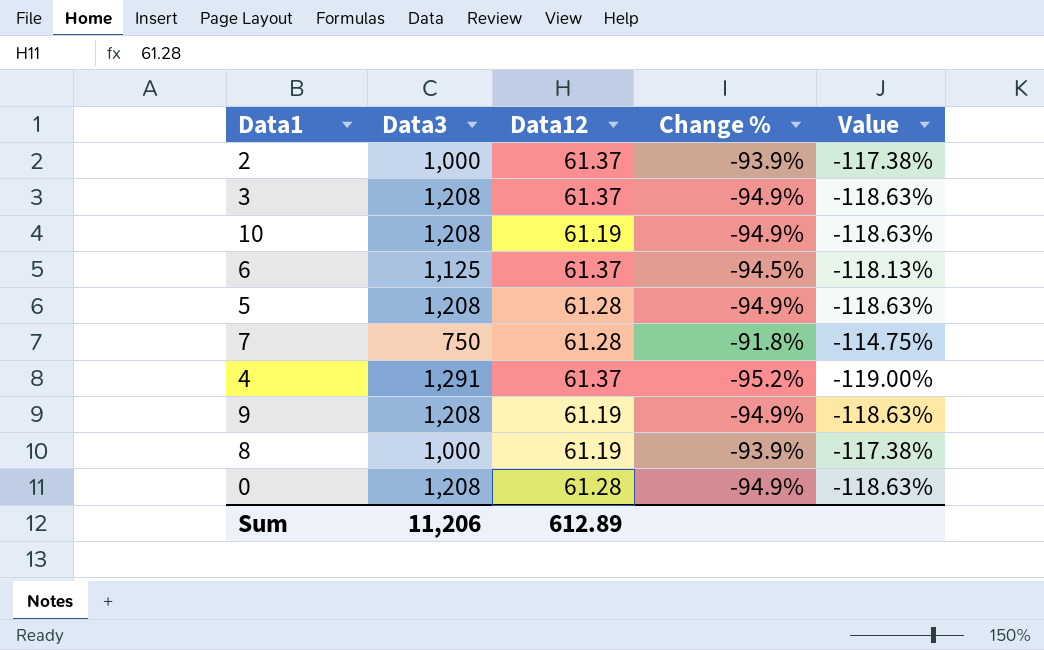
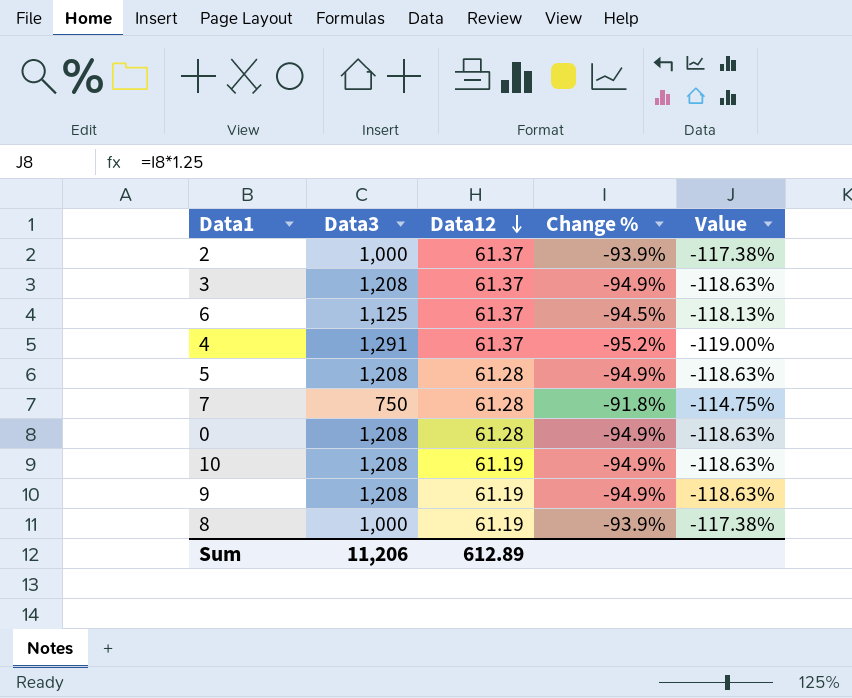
row order: none -> Data12 descending

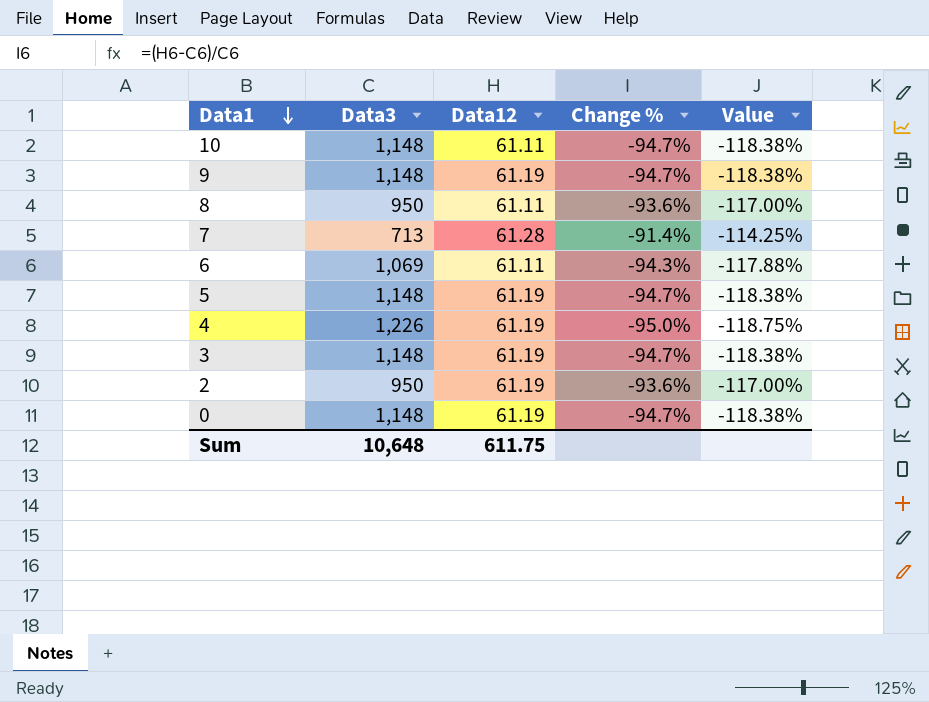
row order: Data12 descending -> Data1 descending
10 | Data3: 1,208 -> 1,148
10 | Data12: 61.19 -> 61.11
10 | Change %: -94.9% -> -94.7%
10 | Value: -118.63% -> -118.38%
9 | Data3: 1,208 -> 1,148
9 | Change %: -94.9% -> -94.7%
9 | Value: -118.63% -> -118.38%
8 | Data3: 1,000 -> 950
8 | Data12: 61.19 -> 61.11
8 | Change %: -93.9% -> -93.6%
8 | Value: -117.38% -> -117.00%
7 | Data3: 750 -> 713
7 | Change %: -91.8% -> -91.4%
7 | Value: -114.75% -> -114.25%
6 | Data3: 1,125 -> 1,069
6 | Data12: 61.37 -> 61.11
6 | Change %: -94.5% -> -94.3%
6 | Value: -118.13% -> -117.88%
5 | Data3: 1,208 -> 1,148
5 | Data12: 61.28 -> 61.19
5 | Change %: -94.9% -> -94.7%
5 | Value: -118.63% -> -118.38%
4 | Data3: 1,291 -> 1,226
4 | Data12: 61.37 -> 61.19
4 | Change %: -95.2% -> -95.0%
4 | Value: -119.00% -> -118.75%
3 | Data3: 1,208 -> 1,148
3 | Data12: 61.37 -> 61.19
3 | Change %: -94.9% -> -94.7%
3 | Value: -118.63% -> -118.38%
2 | Data3: 1,000 -> 950
2 | Data12: 61.37 -> 61.19
2 | Change %: -93.9% -> -93.6%
2 | Value: -117.38% -> -117.00%
0 | Data3: 1,208 -> 1,148
0 | Data12: 61.28 -> 61.19
0 | Change %: -94.9% -> -94.7%
0 | Value: -118.63% -> -118.38%
Sum | Data3: 11,206 -> 10,648
Sum | Data12: 612.89 -> 611.75

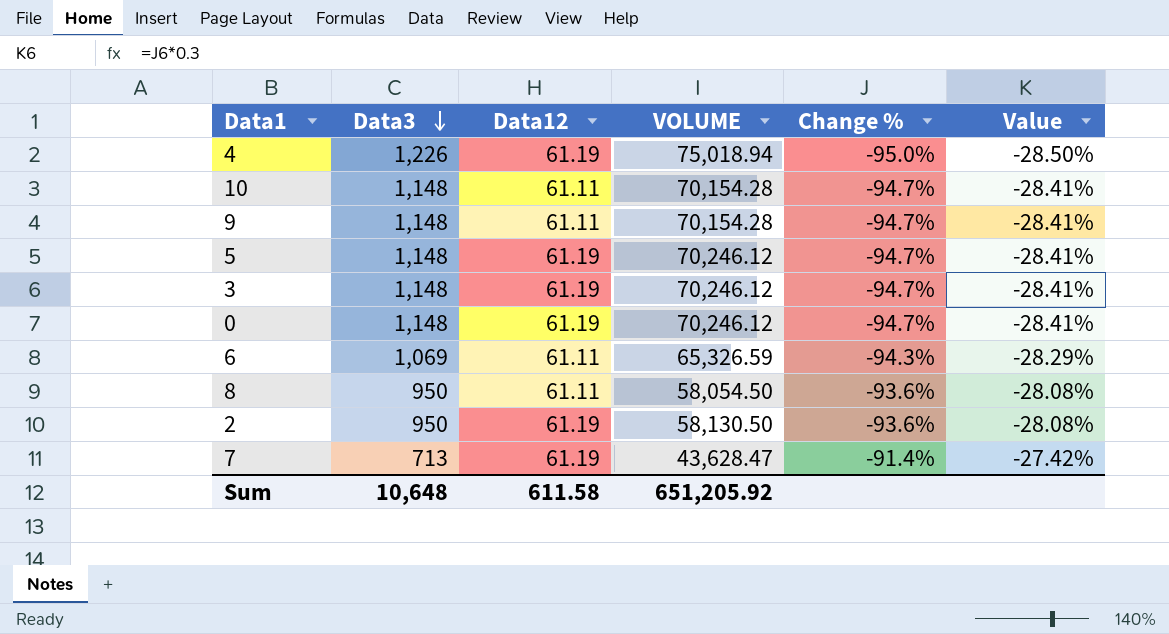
row order: Data1 descending -> Data3 descending
column VOLUME | formula: none -> [Data3] * [Data12]
column Value | formula: [Change %] * 1.25 -> [Change %] * 0.3
9 | Data12: 61.19 -> 61.11
7 | Data12: 61.28 -> 61.19
Sum | Data12: 611.75 -> 611.58

